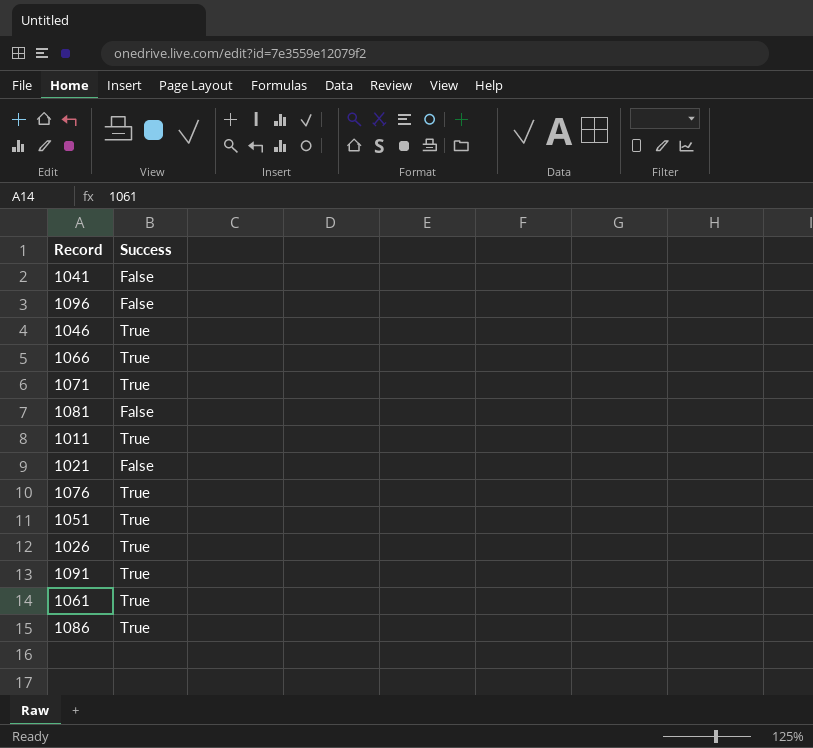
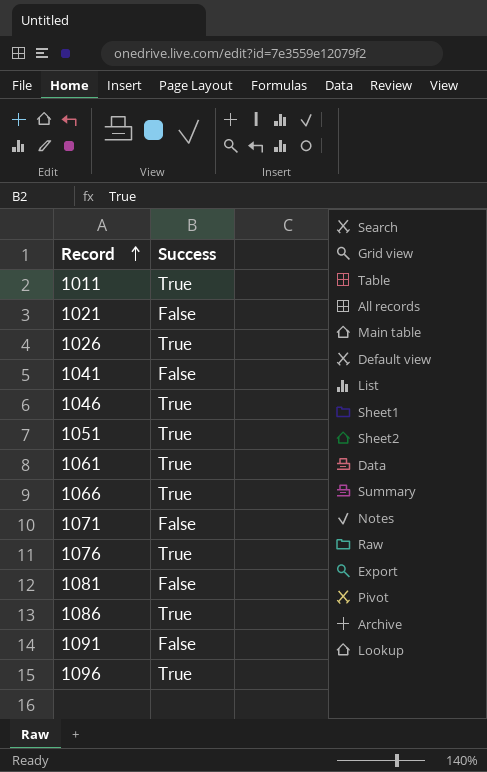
row order: none -> Record ascending
1071 | Success: True -> False
1091 | Success: True -> False
1096 | Success: False -> True

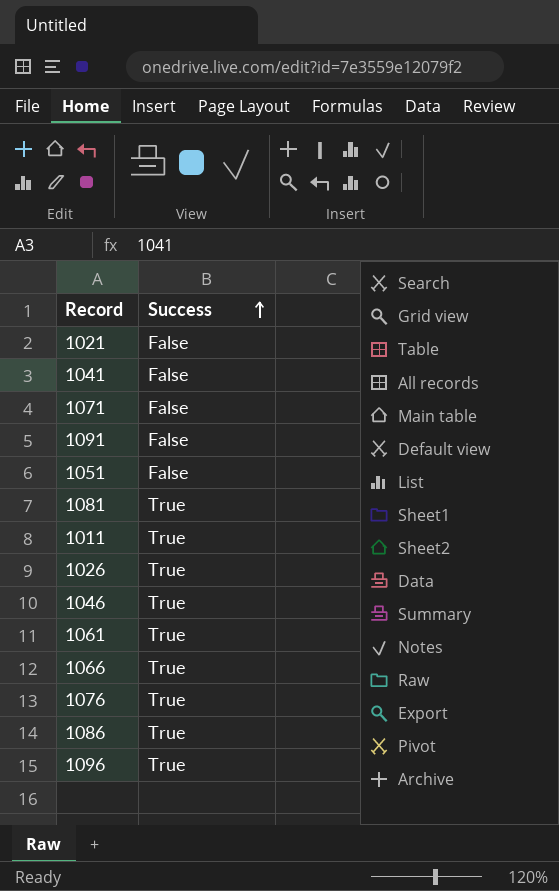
row order: Record ascending -> Success ascending
1051 | Success: True -> False
1081 | Success: False -> True

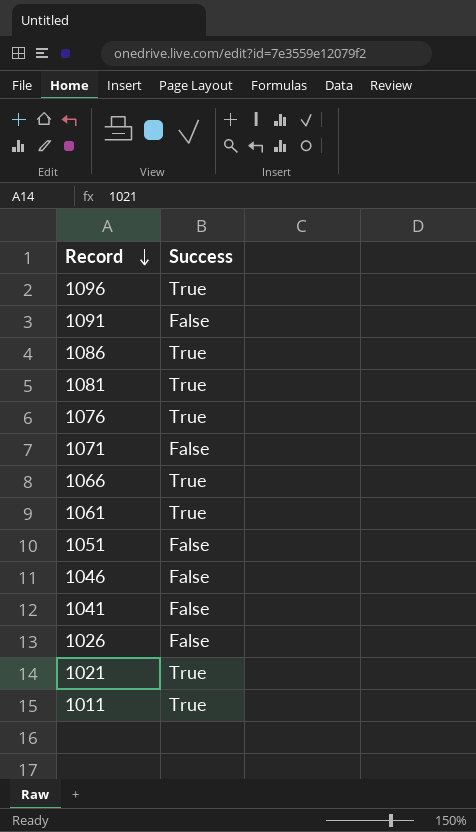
row order: Success ascending -> Record descending
1046 | Success: True -> False
1026 | Success: True -> False
1021 | Success: False -> True

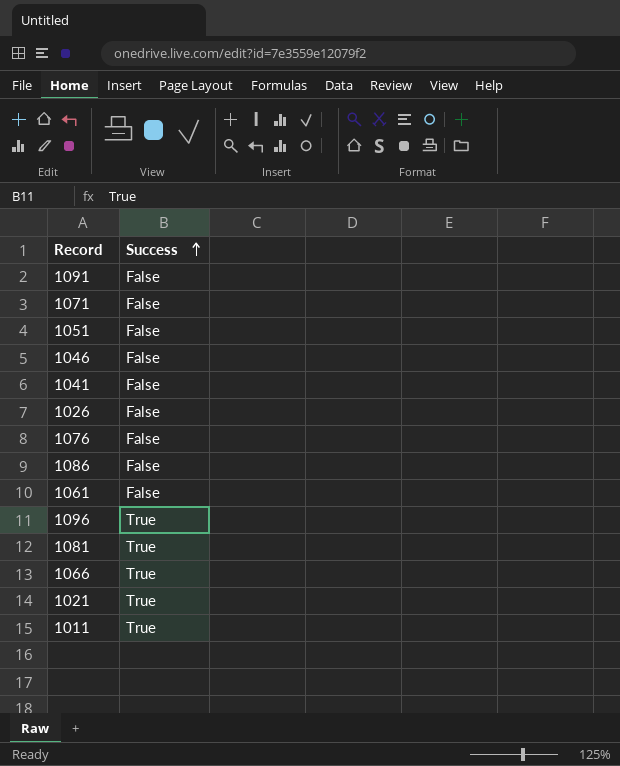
row order: Record descending -> Success ascending
1076 | Success: True -> False
1086 | Success: True -> False
1061 | Success: True -> False

